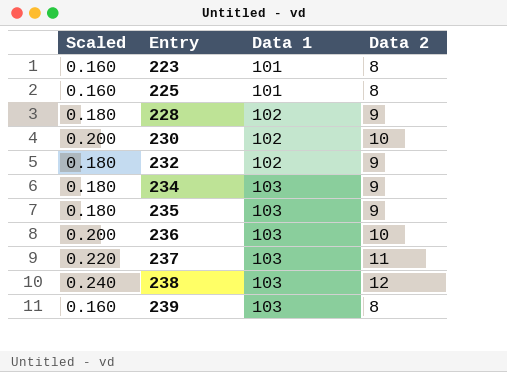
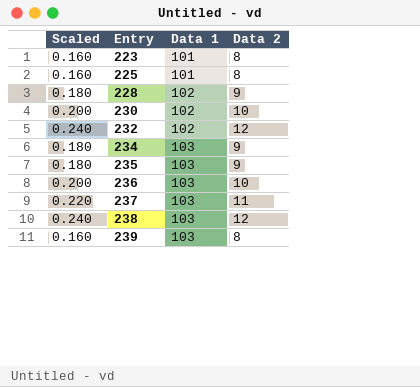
232 | Scaled: 0.180 -> 0.240
232 | Data 2: 9 -> 12

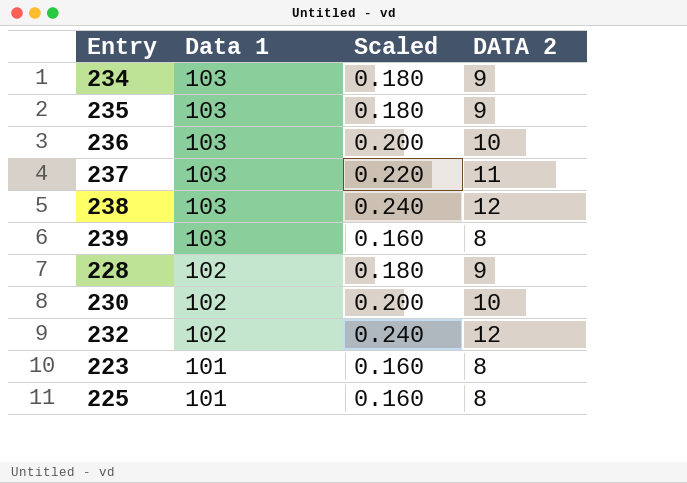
row order: Entry ascending -> Data 1 descending
column Scaled | position: 1 -> 3
column name: Data 2 -> DATA 2

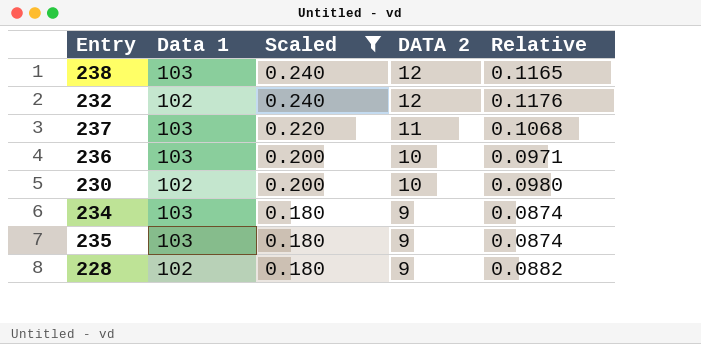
filter: none -> Scaled != 0.160
row order: Data 1 descending -> Scaled descending
column Relative | formula: none -> [DATA 2] / [Data 1]

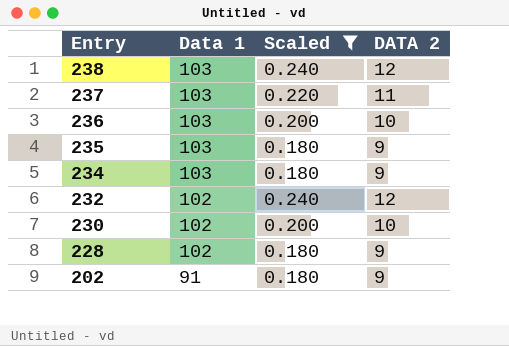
row order: Scaled descending -> Entry descending
column Relative | formula: [DATA 2] / [Data 1] -> none
row 202: none -> 91 | 0.180 | 9

